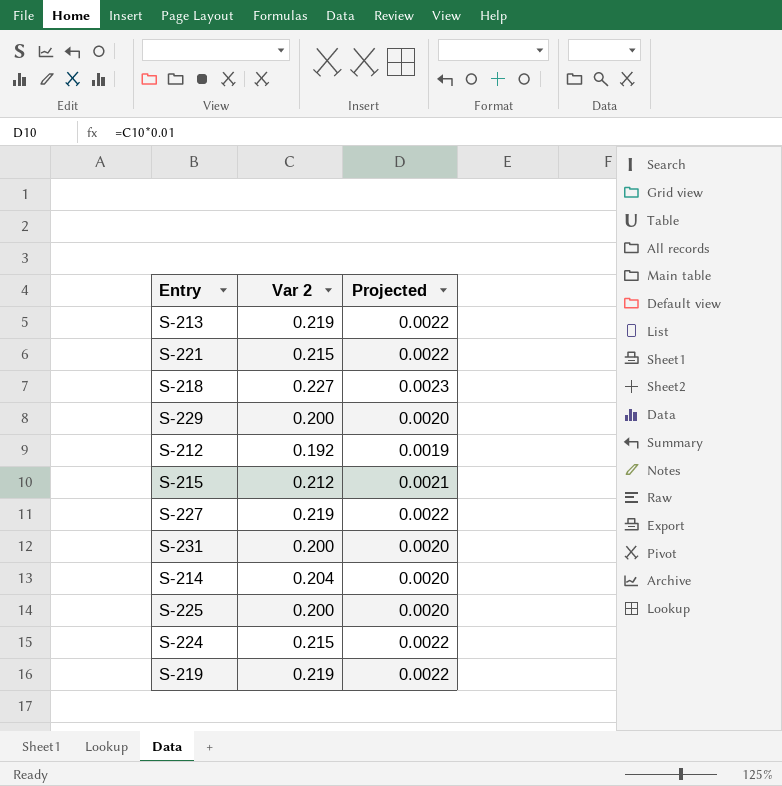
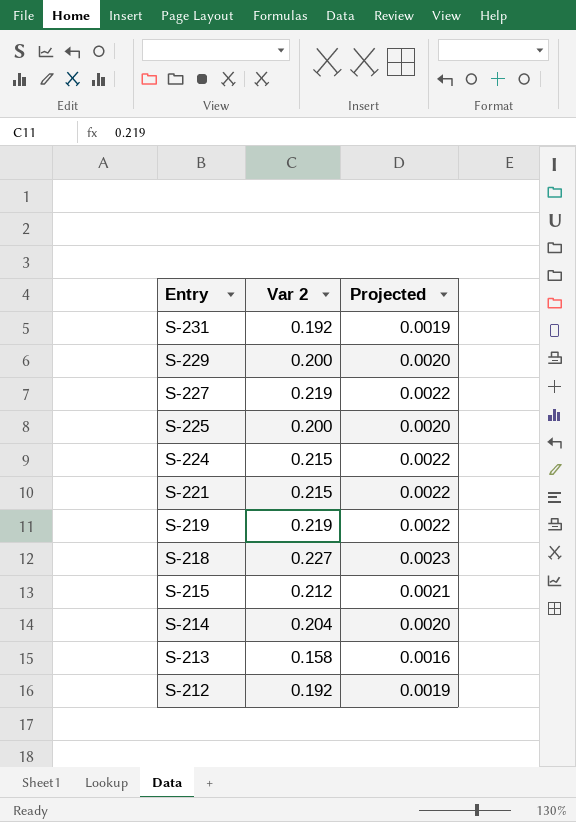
row order: none -> Entry descending
S-231 | Var 2: 0.200 -> 0.192
S-231 | Projected: 0.0020 -> 0.0019
S-213 | Var 2: 0.219 -> 0.158
S-213 | Projected: 0.0022 -> 0.0016

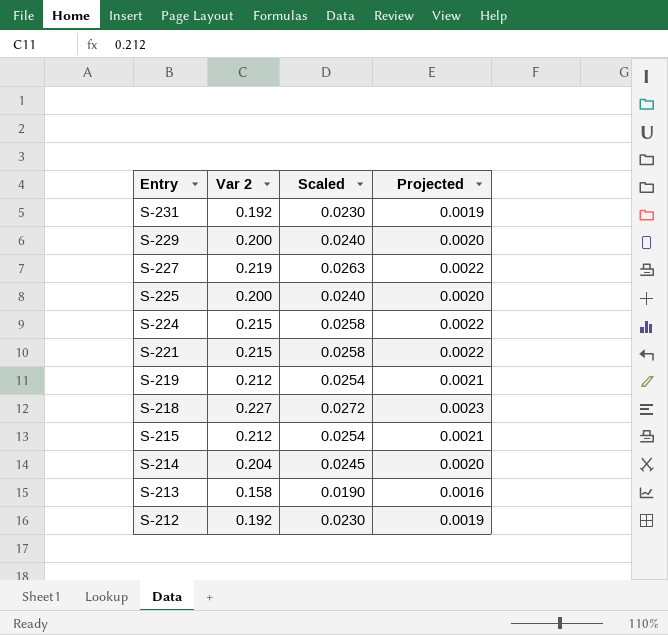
column Scaled | formula: none -> [Var 2] * 0.12
S-219 | Var 2: 0.219 -> 0.212
S-219 | Projected: 0.0022 -> 0.0021

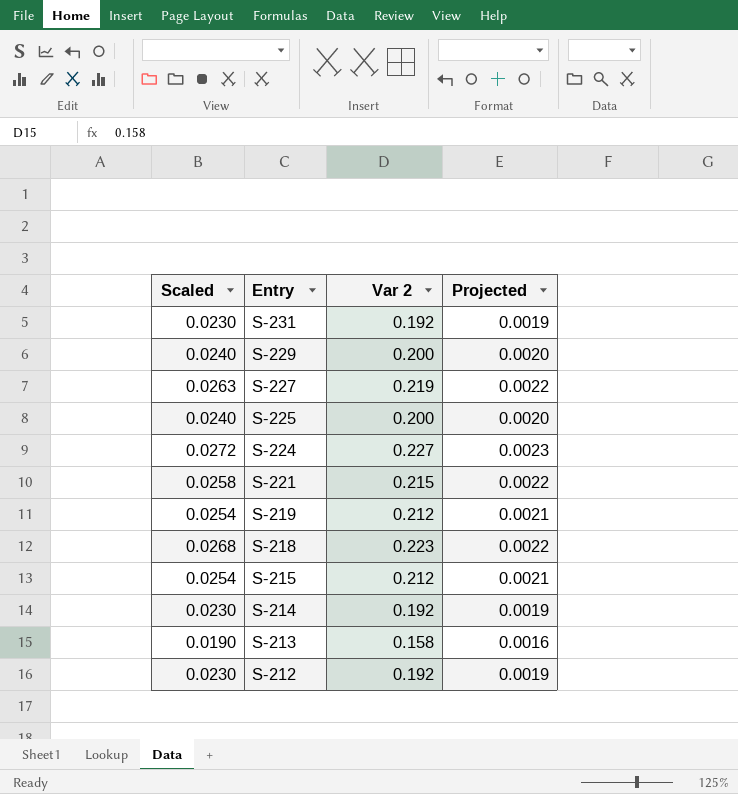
column Scaled | position: 3 -> 1
S-224 | Scaled: 0.0258 -> 0.0272
S-224 | Var 2: 0.215 -> 0.227
S-224 | Projected: 0.0022 -> 0.0023
S-218 | Scaled: 0.0272 -> 0.0268
S-218 | Var 2: 0.227 -> 0.223
S-218 | Projected: 0.0023 -> 0.0022
S-214 | Scaled: 0.0245 -> 0.0230
S-214 | Var 2: 0.204 -> 0.192
S-214 | Projected: 0.0020 -> 0.0019

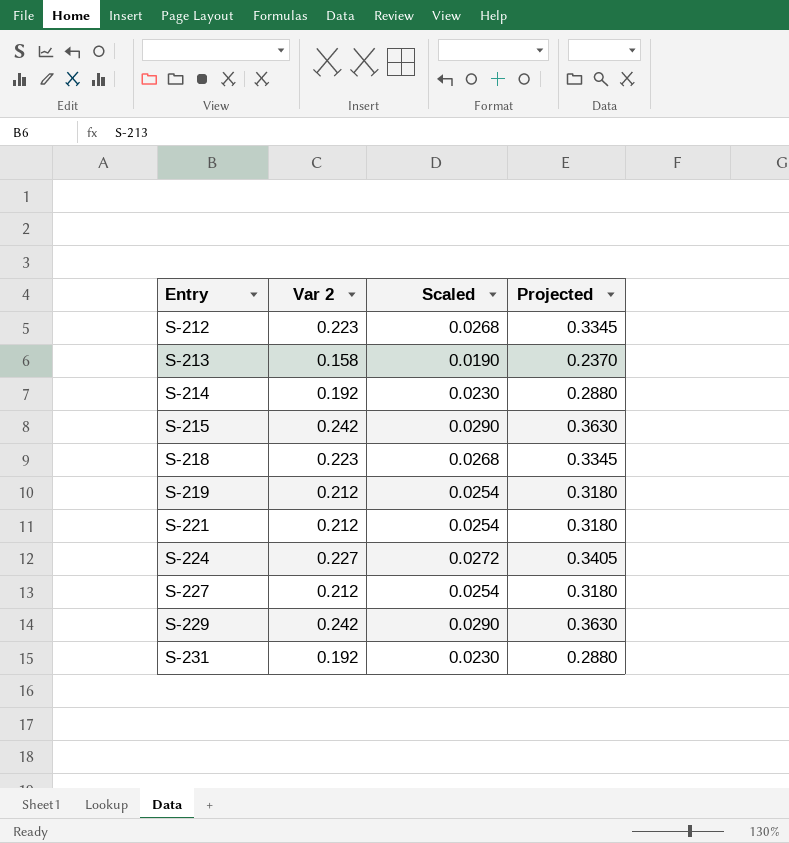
row order: Entry descending -> Entry ascending
column Scaled | position: 1 -> 3
column Projected | formula: [Var 2] * 0.01 -> [Var 2] * 1.5
row S-225: 0.0240 | 0.200 | 0.0020 -> none
S-212 | Var 2: 0.192 -> 0.223
S-212 | Scaled: 0.0230 -> 0.0268
S-215 | Var 2: 0.212 -> 0.242
S-215 | Scaled: 0.0254 -> 0.0290
S-221 | Var 2: 0.215 -> 0.212
S-221 | Scaled: 0.0258 -> 0.0254
S-227 | Var 2: 0.219 -> 0.212
S-227 | Scaled: 0.0263 -> 0.0254
S-229 | Var 2: 0.200 -> 0.242
S-229 | Scaled: 0.0240 -> 0.0290

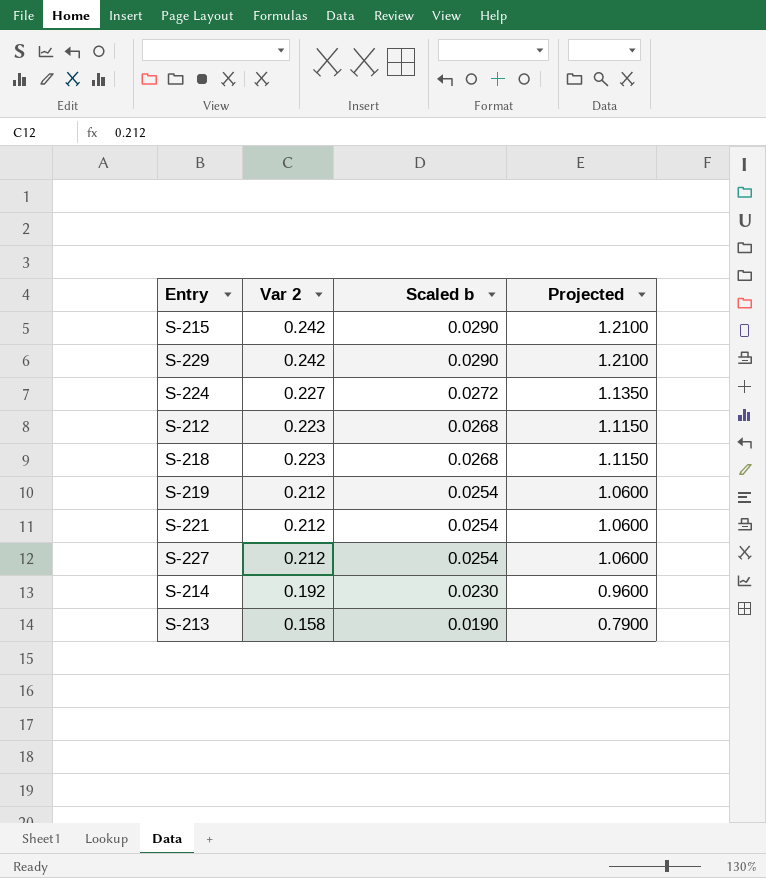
row order: Entry ascending -> Var 2 descending
column name: Scaled -> Scaled b
column Projected | formula: [Var 2] * 1.5 -> [Var 2] * 5
row S-231: 0.192 | 0.0230 | 0.2880 -> none

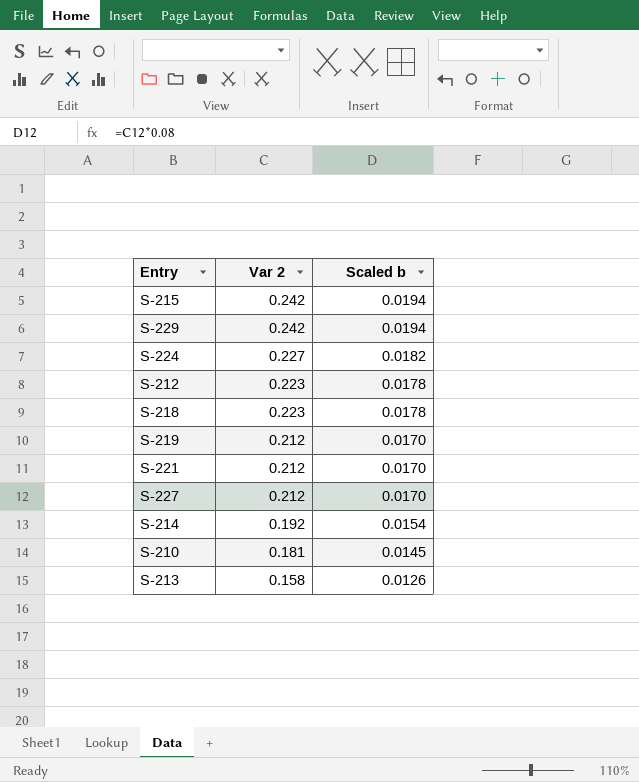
column Projected | formula: [Var 2] * 5 -> none
column Scaled b | formula: [Var 2] * 0.12 -> [Var 2] * 0.08
row S-210: none -> 0.181 | 0.0145

